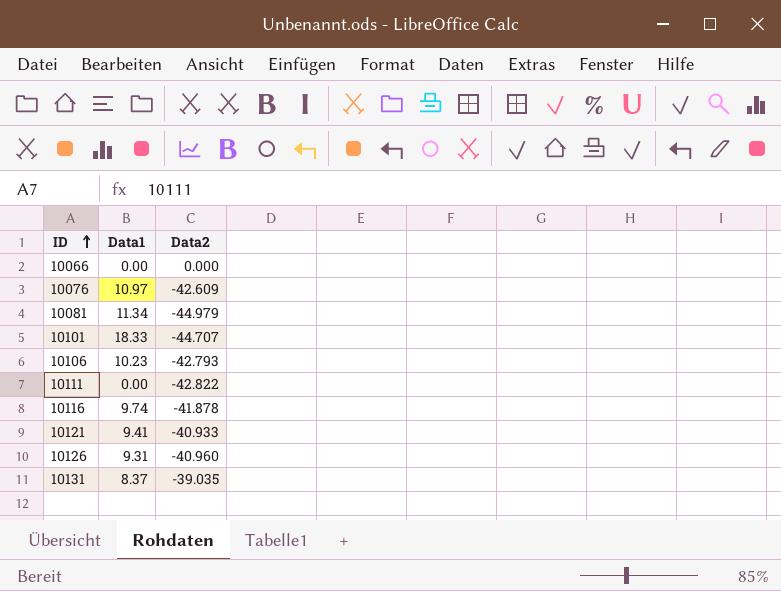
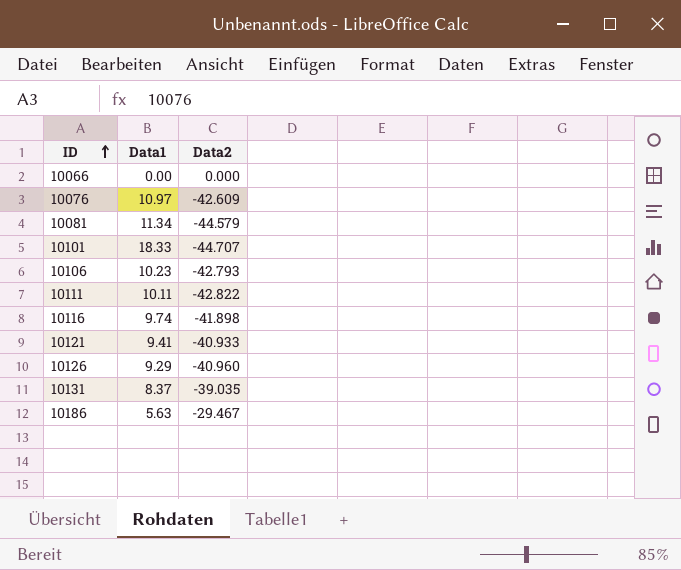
10081 | Data2: -44.979 -> -44.579
10111 | Data1: 0.00 -> 10.11
10116 | Data2: -41.878 -> -41.898
10126 | Data1: 9.31 -> 9.29
row 10186: none -> 5.63 | -29.467

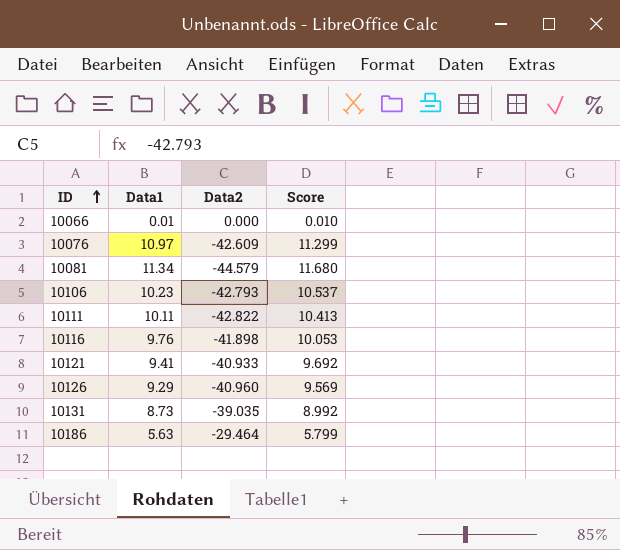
column Score | formula: none -> [Data1] * 1.03
row 10101: 18.33 | -44.707 -> none
10066 | Data1: 0.00 -> 0.01
10116 | Data1: 9.74 -> 9.76
10131 | Data1: 8.37 -> 8.73
10186 | Data2: -29.467 -> -29.464

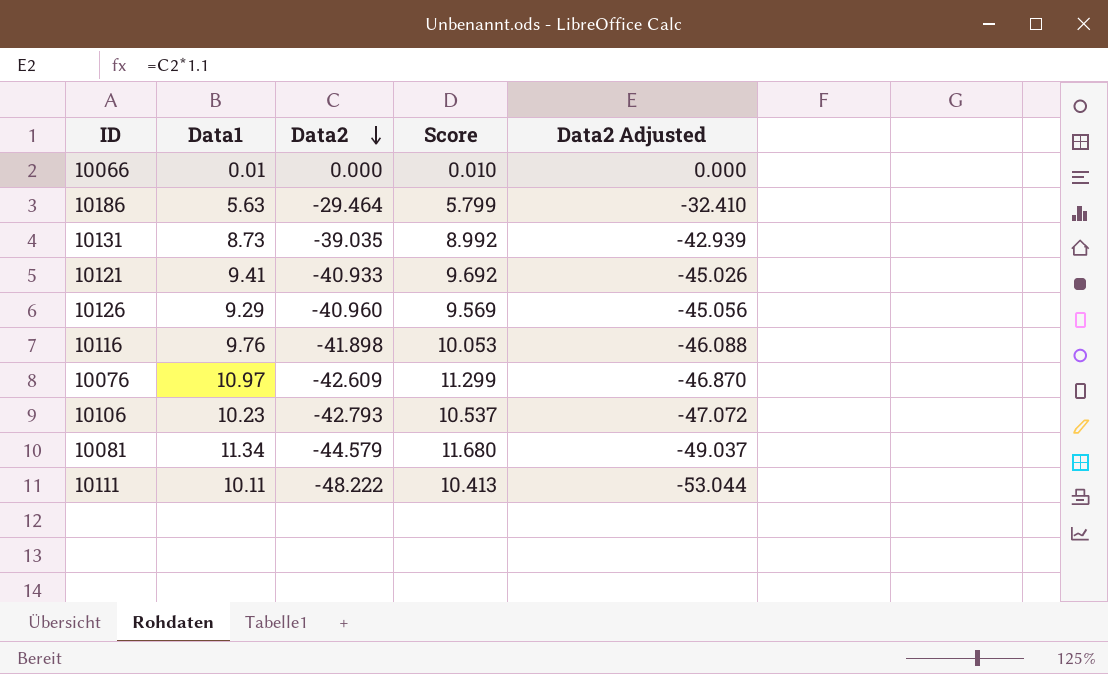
row order: ID ascending -> Data2 descending
column Data2 Adjusted | formula: none -> [Data2] * 1.1
10111 | Data2: -42.822 -> -48.222

